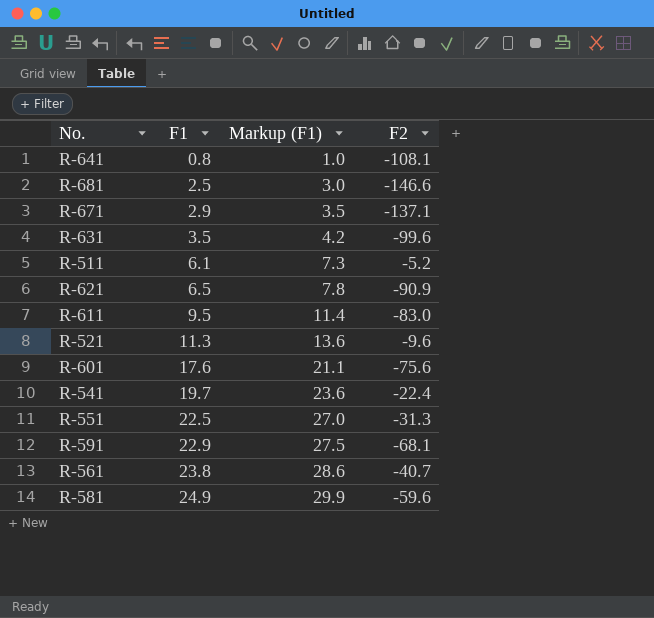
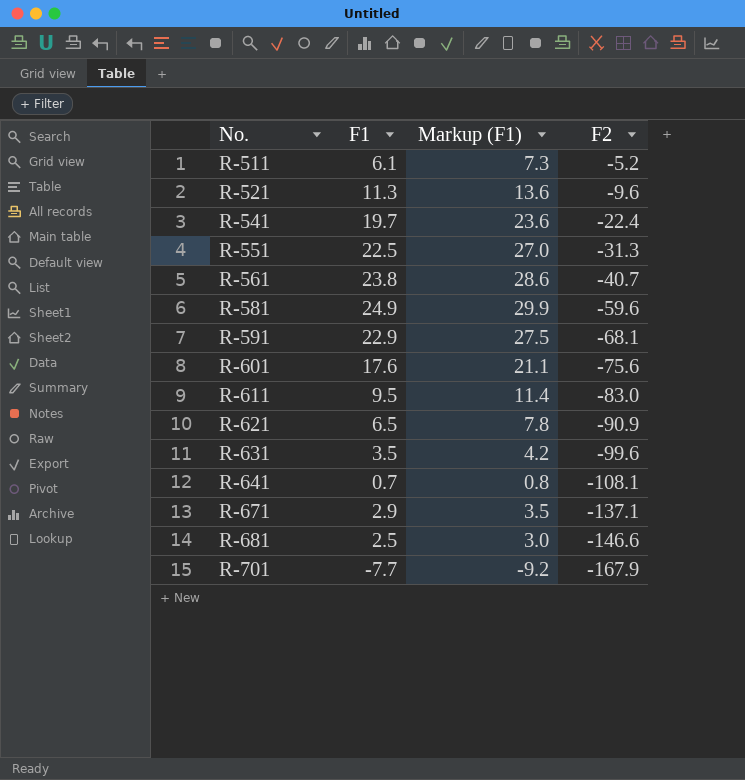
row order: F1 ascending -> No. ascending
R-641 | F1: 0.8 -> 0.7
R-641 | Markup (F1): 1.0 -> 0.8
row R-701: none -> -7.7 | -9.2 | -167.9

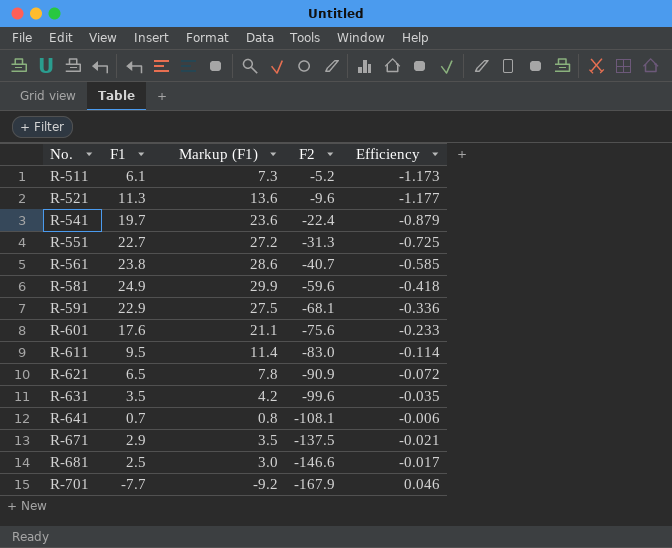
column Efficiency | formula: none -> [F1] / [F2]
R-551 | F1: 22.5 -> 22.7
R-551 | Markup (F1): 27.0 -> 27.2
R-671 | F2: -137.1 -> -137.5

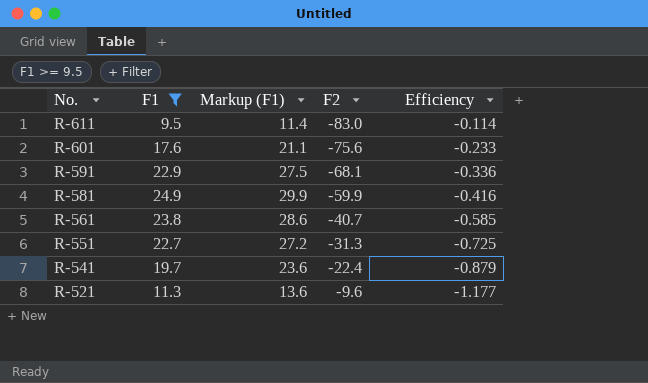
filter: none -> F1 >= 9.5
row order: No. ascending -> No. descending
R-581 | F2: -59.6 -> -59.9
R-581 | Efficiency: -0.418 -> -0.416

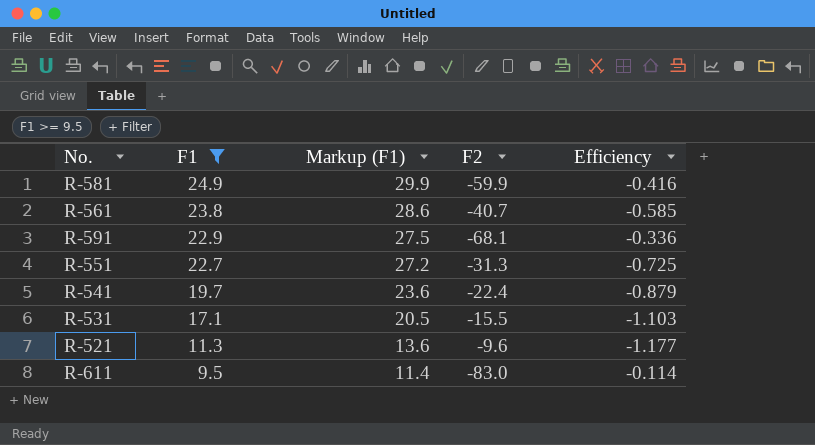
row order: No. descending -> F1 descending
row R-601: 17.6 | 21.1 | -75.6 | -0.233 -> none
row R-531: none -> 17.1 | 20.5 | -15.5 | -1.103

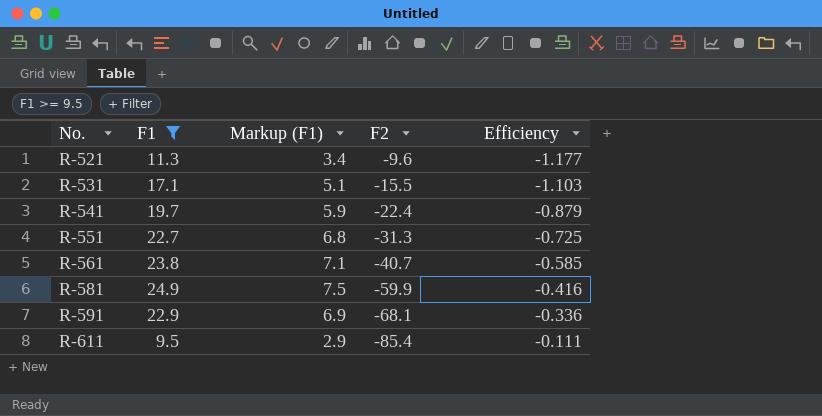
row order: F1 descending -> No. ascending
column Markup (F1) | formula: [F1] * 1.2 -> [F1] * 0.3
R-611 | F2: -83.0 -> -85.4
R-611 | Efficiency: -0.114 -> -0.111

